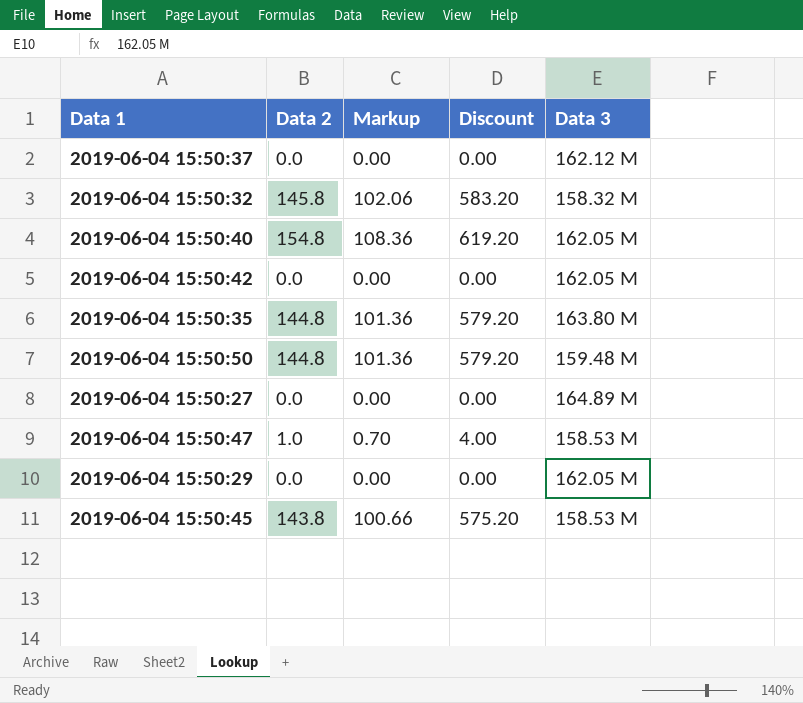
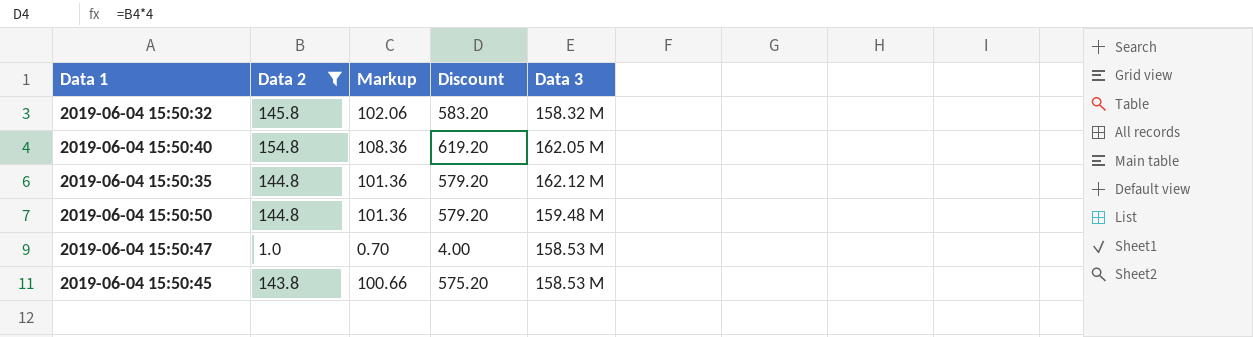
filter: none -> Data 2 != 0.0
2019-06-04 15:50:35 | Data 3: 163.80 M -> 162.12 M

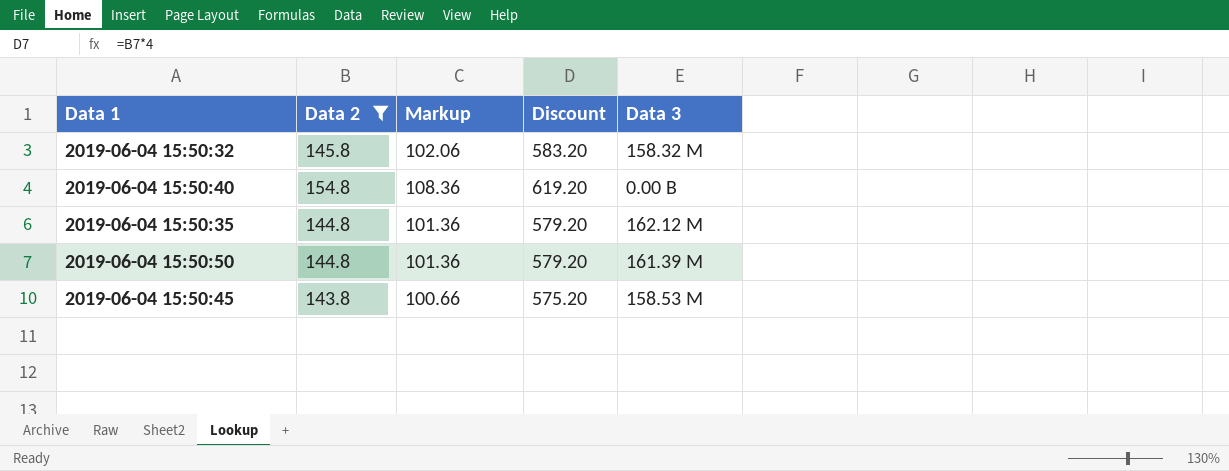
row 2019-06-04 15:50:47: 1.0 | 0.70 | 4.00 | 158.53 M -> none
2019-06-04 15:50:40 | Data 3: 162.05 M -> 0.00 B
2019-06-04 15:50:50 | Data 3: 159.48 M -> 161.39 M

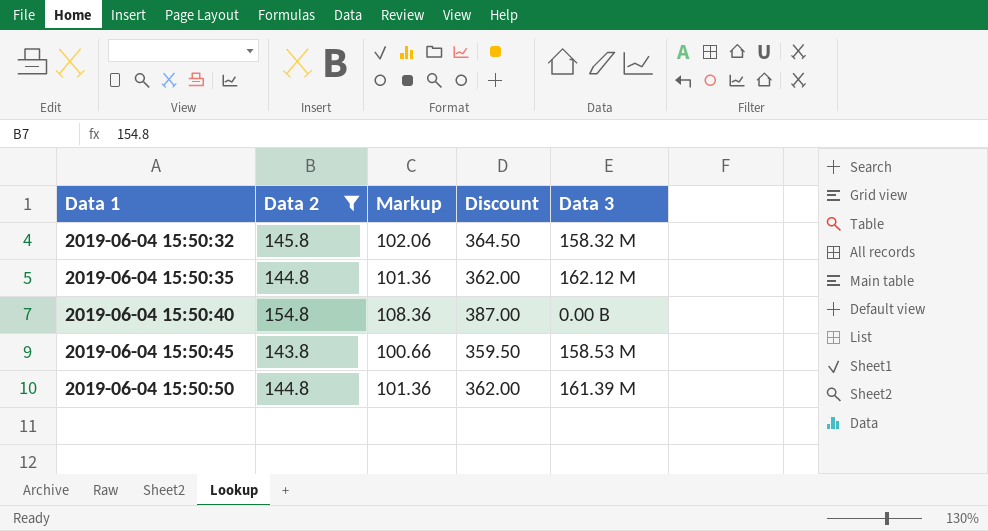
row order: none -> Data 1 ascending
column Discount | formula: [Data 2] * 4 -> [Data 2] * 2.5

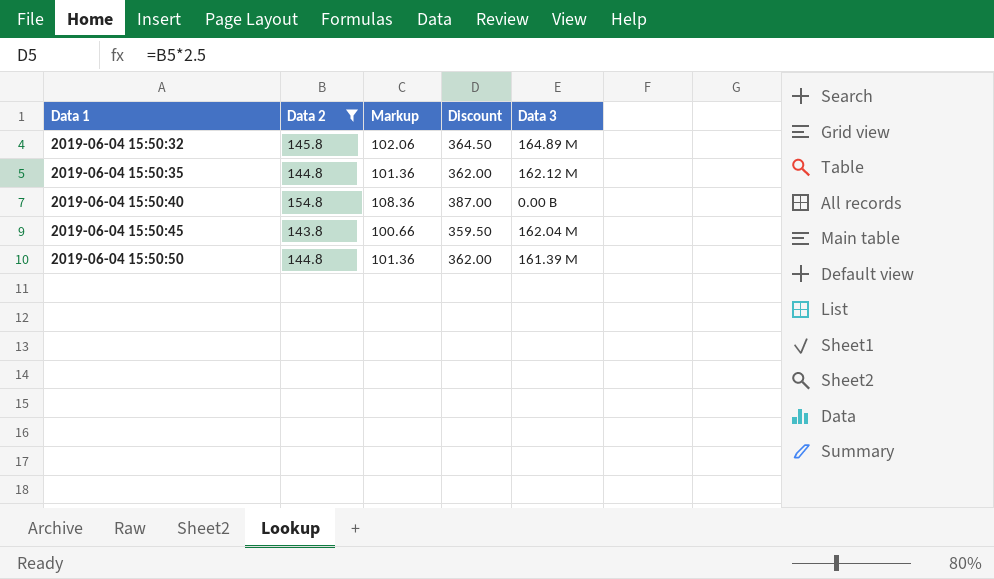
2019-06-04 15:50:32 | Data 3: 158.32 M -> 164.89 M
2019-06-04 15:50:45 | Data 3: 158.53 M -> 162.04 M

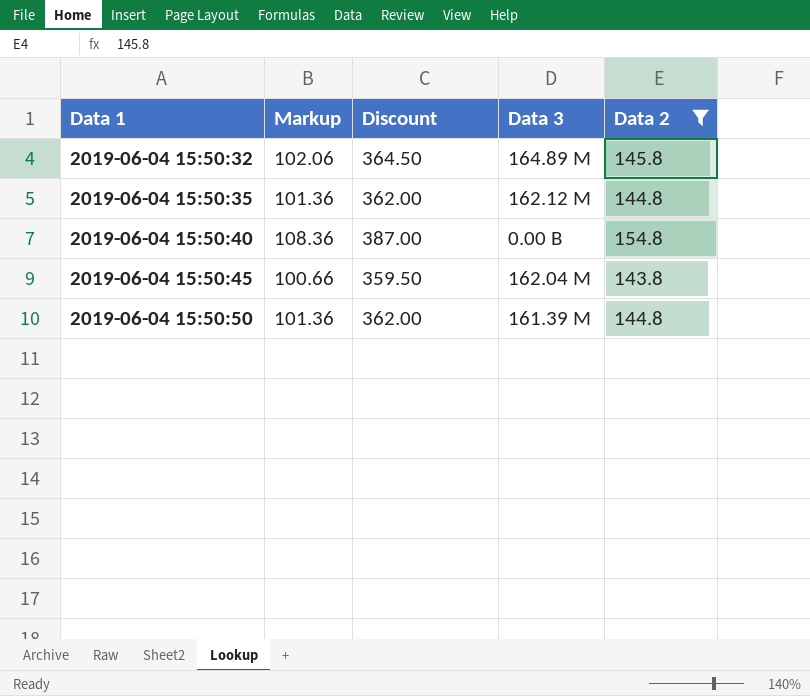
column Data 2 | position: 2 -> 5

